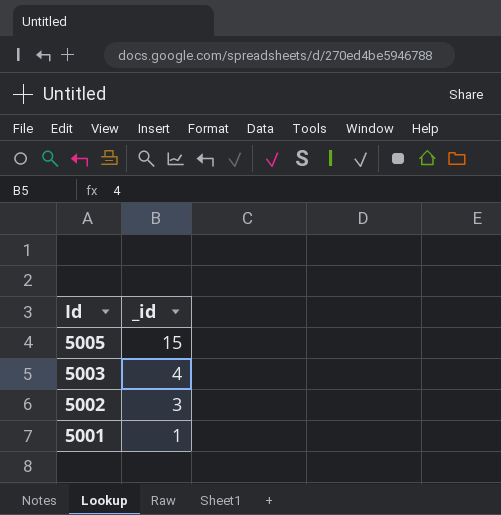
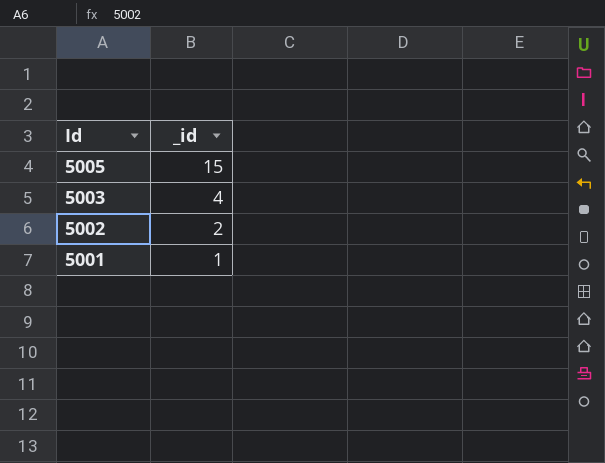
5002 | _id: 3 -> 2

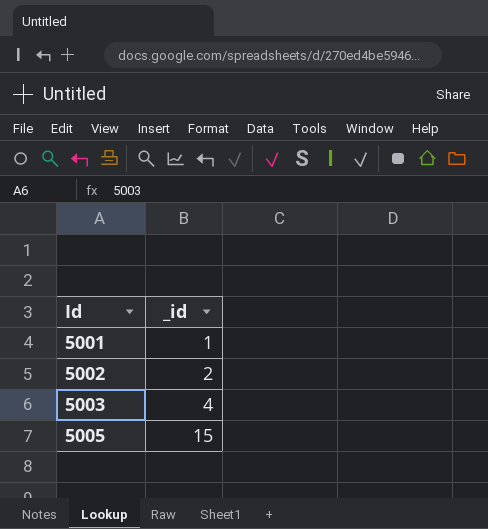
row order: Id descending -> Id ascending

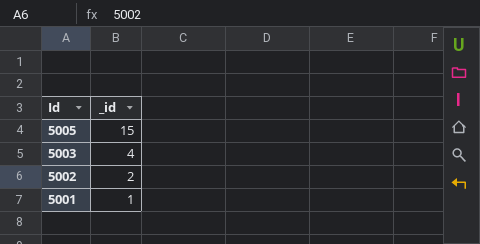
row order: Id ascending -> Id descending

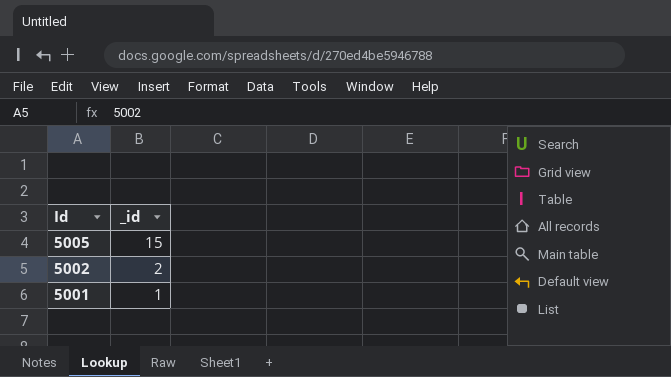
row 5003: 4 -> none

